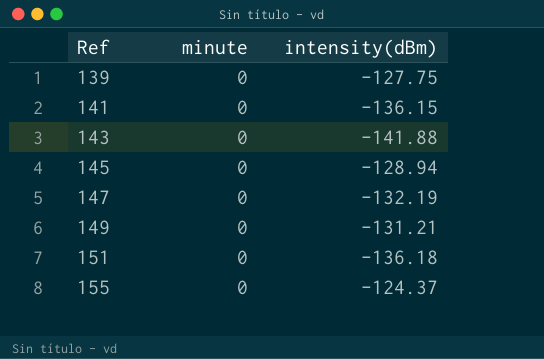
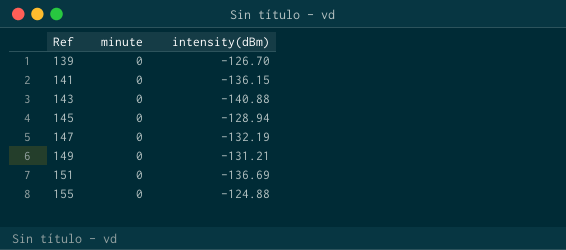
139 | intensity(dBm): -127.75 -> -126.70
143 | intensity(dBm): -141.88 -> -140.88
151 | intensity(dBm): -136.18 -> -136.69
155 | intensity(dBm): -124.37 -> -124.88

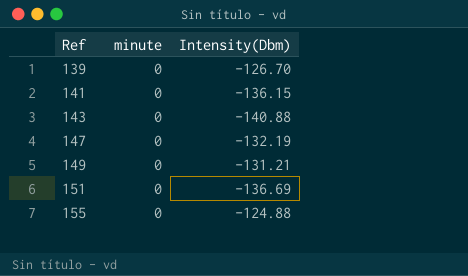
column name: intensity(dBm) -> Intensity(Dbm)
row 145: 0 | -128.94 -> none

